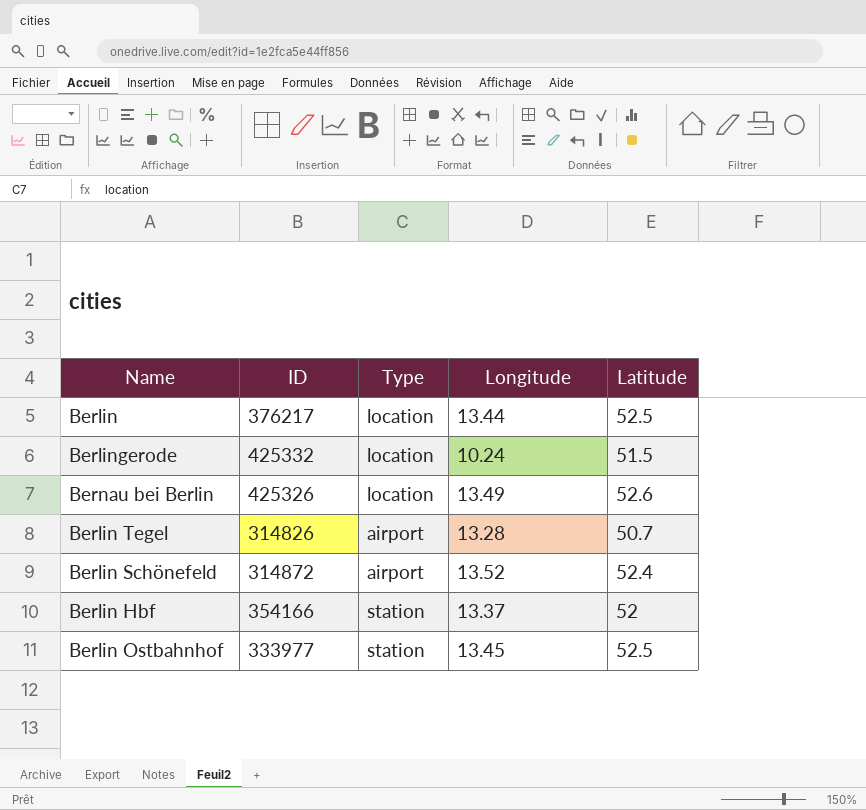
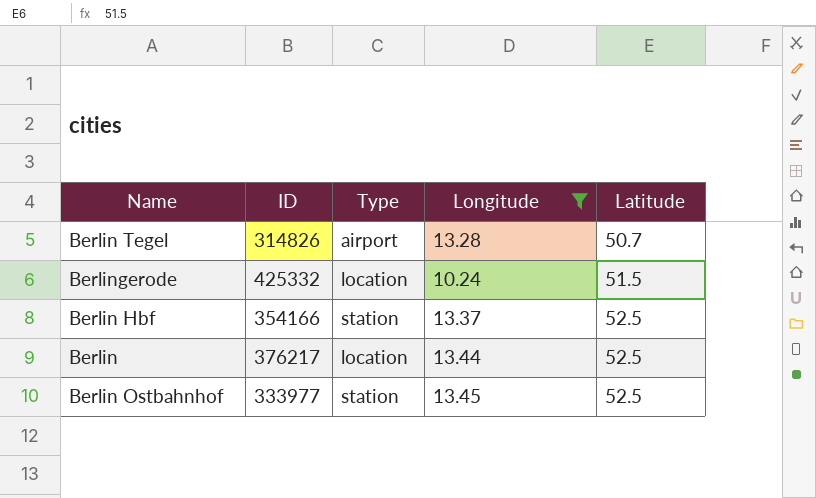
filter: none -> Longitude <= 13.45
row order: none -> Latitude ascending
Berlin Hbf | Latitude: 52 -> 52.5

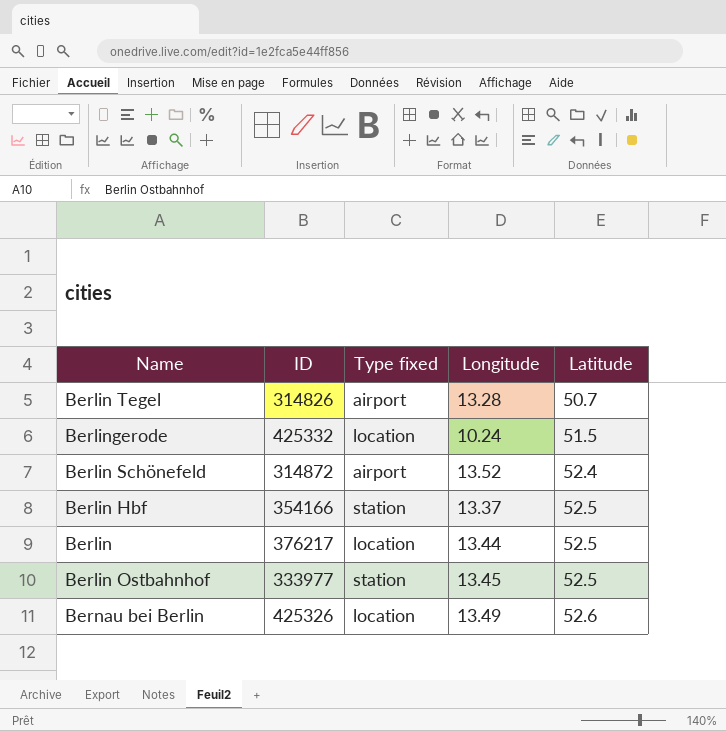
filter: Longitude <= 13.45 -> none
column name: Type -> Type fixed

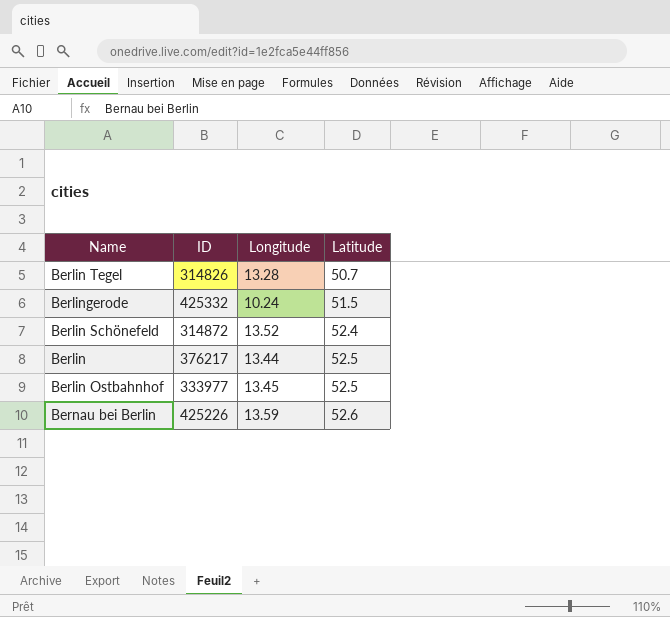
column Type fixed | position: 3 -> none
row Berlin Hbf: 354166 | station | 13.37 | 52.5 -> none
Bernau bei Berlin | ID: 425326 -> 425226
Bernau bei Berlin | Longitude: 13.49 -> 13.59

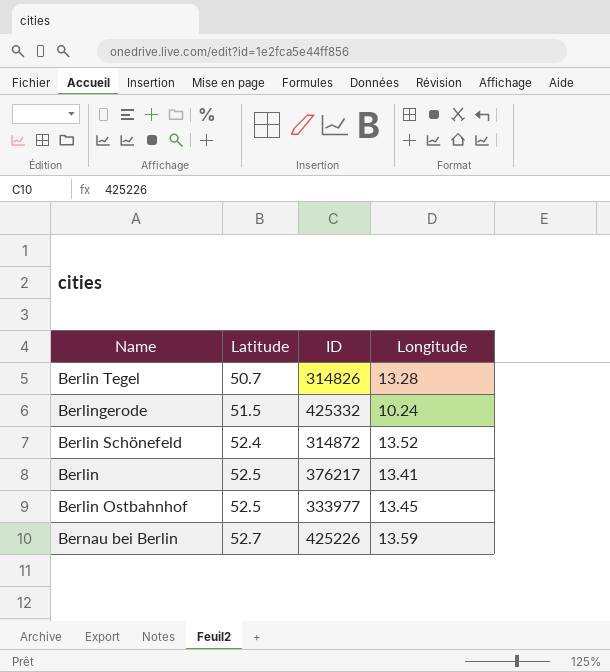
column Latitude | position: 4 -> 2
Berlin | Longitude: 13.44 -> 13.41
Bernau bei Berlin | Latitude: 52.6 -> 52.7

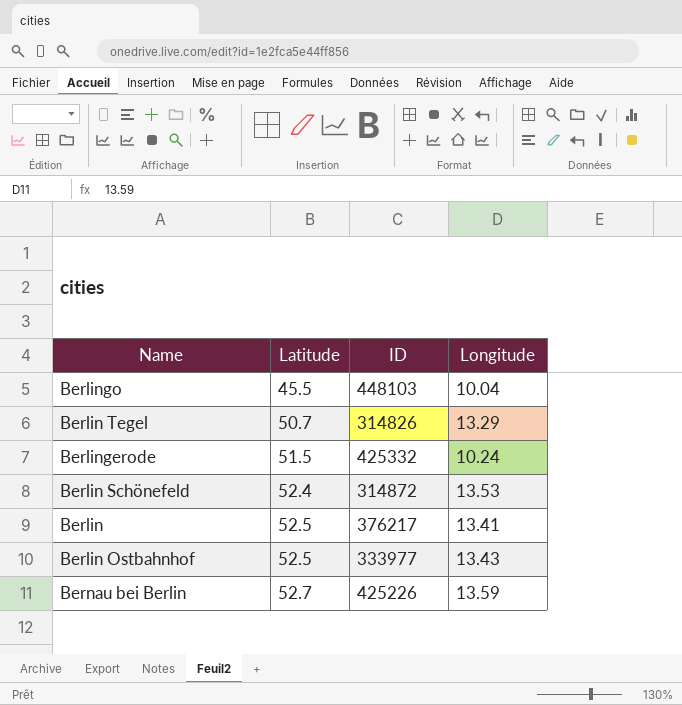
row Berlingo: none -> 45.5 | 448103 | 10.04
Berlin Tegel | Longitude: 13.28 -> 13.29
Berlin Schönefeld | Longitude: 13.52 -> 13.53
Berlin Ostbahnhof | Longitude: 13.45 -> 13.43

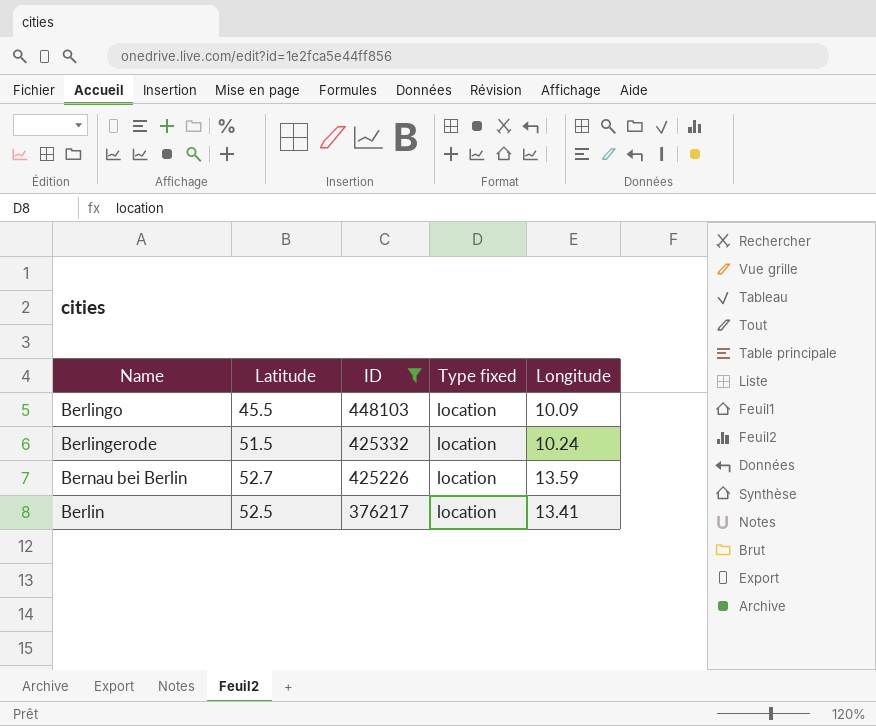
filter: none -> ID >= 376217
row order: Latitude ascending -> ID descending
column Type fixed | position: none -> 4
Berlingo | Longitude: 10.04 -> 10.09

